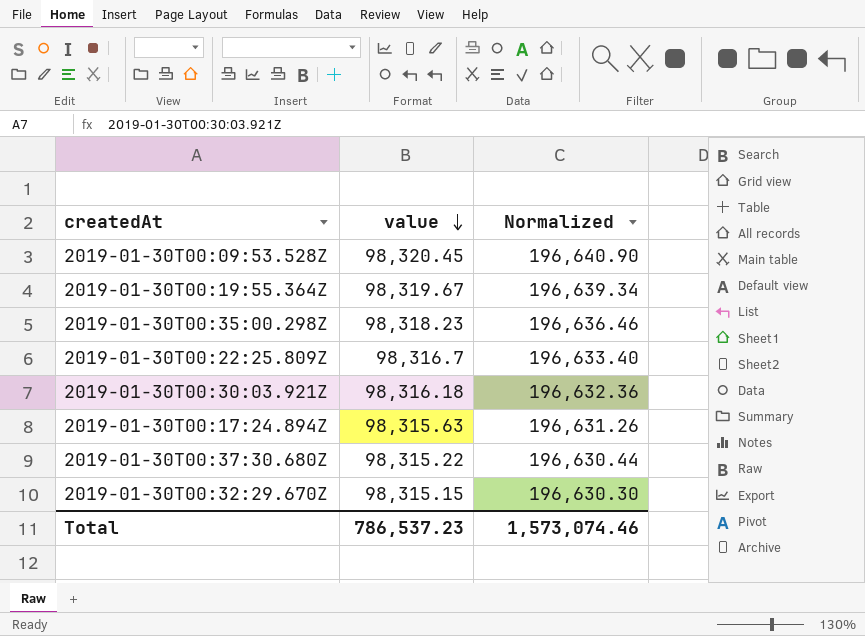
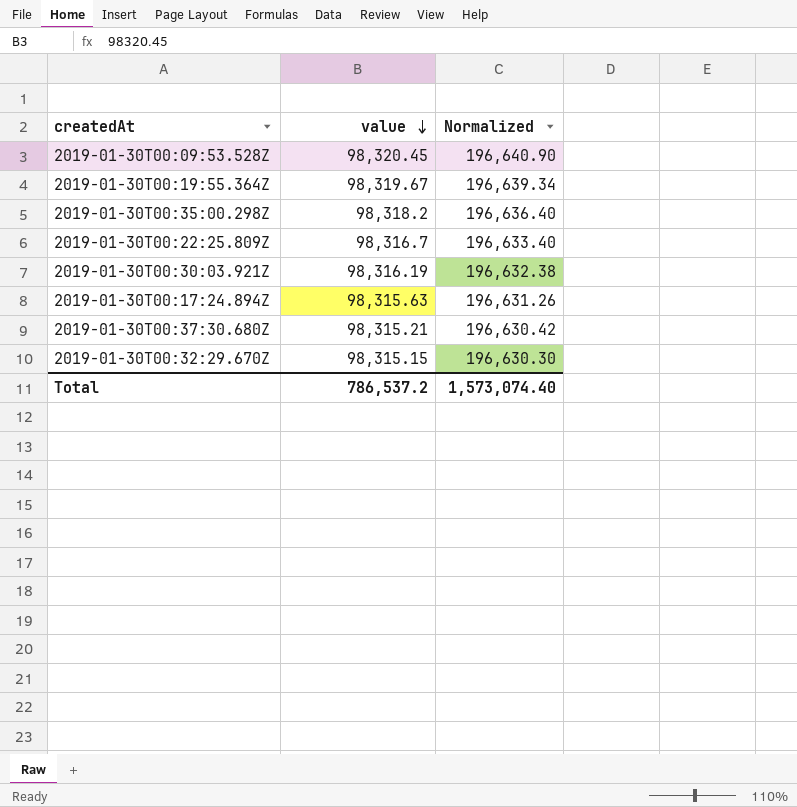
2019-01-30T00:35:00.298Z | value: 98,318.23 -> 98,318.2
2019-01-30T00:35:00.298Z | Normalized: 196,636.46 -> 196,636.40
2019-01-30T00:30:03.921Z | value: 98,316.18 -> 98,316.19
2019-01-30T00:30:03.921Z | Normalized: 196,632.36 -> 196,632.38
2019-01-30T00:37:30.680Z | value: 98,315.22 -> 98,315.21
2019-01-30T00:37:30.680Z | Normalized: 196,630.44 -> 196,630.42
Total | value: 786,537.23 -> 786,537.2
Total | Normalized: 1,573,074.46 -> 1,573,074.40

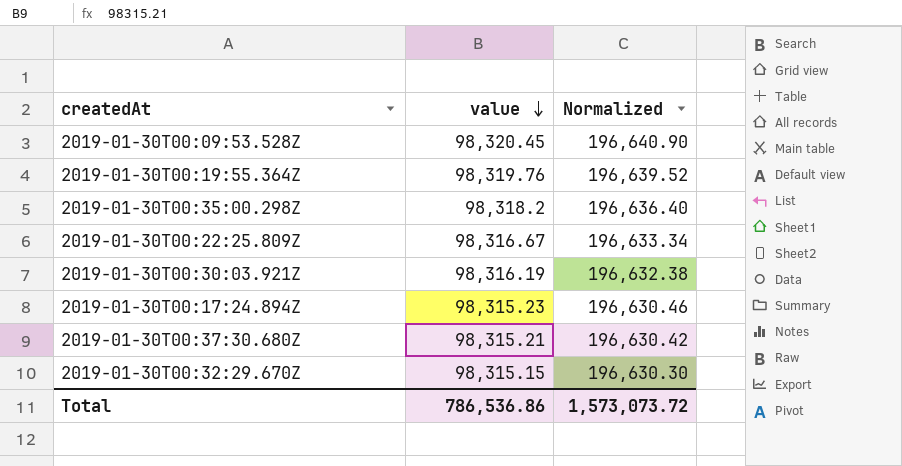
2019-01-30T00:19:55.364Z | value: 98,319.67 -> 98,319.76
2019-01-30T00:19:55.364Z | Normalized: 196,639.34 -> 196,639.52
2019-01-30T00:22:25.809Z | value: 98,316.7 -> 98,316.67
2019-01-30T00:22:25.809Z | Normalized: 196,633.40 -> 196,633.34
2019-01-30T00:17:24.894Z | value: 98,315.63 -> 98,315.23
2019-01-30T00:17:24.894Z | Normalized: 196,631.26 -> 196,630.46
Total | value: 786,537.2 -> 786,536.86
Total | Normalized: 1,573,074.40 -> 1,573,073.72

